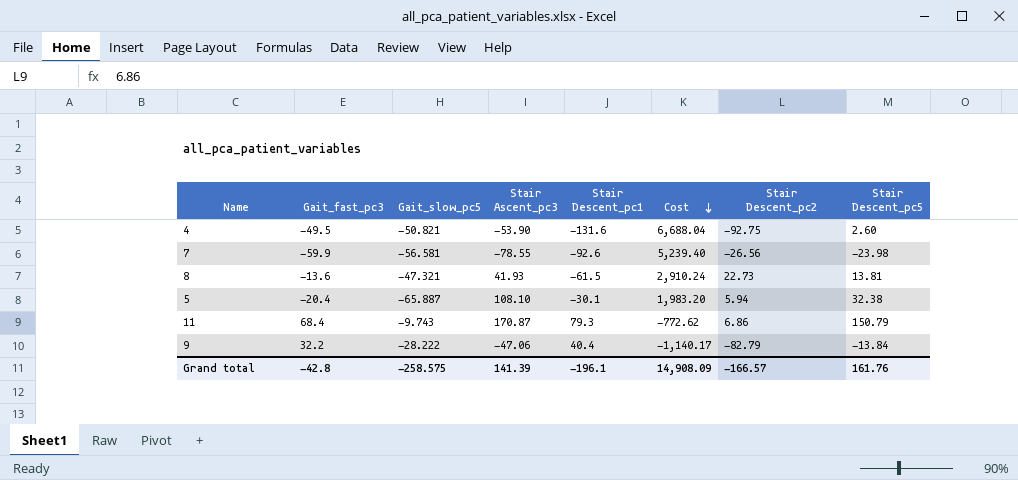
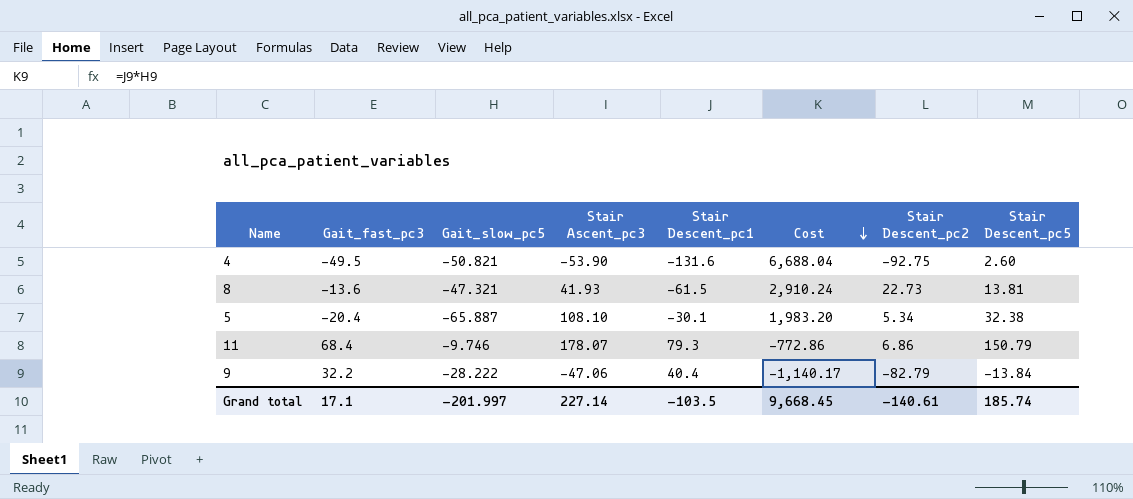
row 7: -59.9 | -56.581 | -78.55 | -92.6 | 5,239.40 | -26.56 | -23.98 -> none
5 | Stair Descent_pc2: 5.94 -> 5.34
11 | Gait_slow_pc5: -9.743 -> -9.746
11 | Stair Ascent_pc3: 170.87 -> 178.07
11 | Cost: -772.62 -> -772.86
Grand total | Gait_fast_pc3: -42.8 -> 17.1
Grand total | Gait_slow_pc5: -258.575 -> -201.997
Grand total | Stair Ascent_pc3: 141.39 -> 227.14
Grand total | Stair Descent_pc1: -196.1 -> -103.5
Grand total | Cost: 14,908.09 -> 9,668.45
Grand total | Stair Descent_pc2: -166.57 -> -140.61
Grand total | Stair Descent_pc5: 161.76 -> 185.74

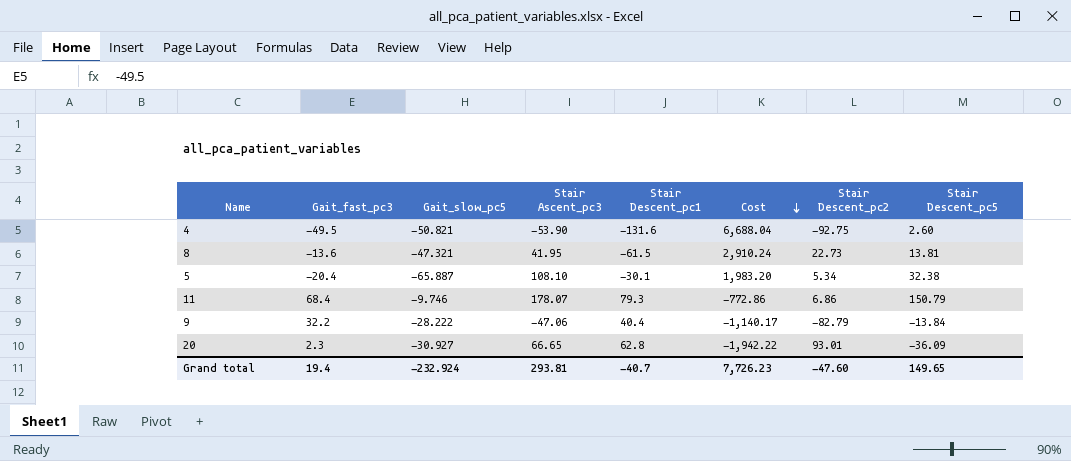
8 | Stair Ascent_pc3: 41.93 -> 41.95
row 20: none -> 2.3 | -30.927 | 66.65 | 62.8 | -1,942.22 | 93.01 | -36.09
Grand total | Gait_fast_pc3: 17.1 -> 19.4
Grand total | Gait_slow_pc5: -201.997 -> -232.924
Grand total | Stair Ascent_pc3: 227.14 -> 293.81
Grand total | Stair Descent_pc1: -103.5 -> -40.7
Grand total | Cost: 9,668.45 -> 7,726.23
Grand total | Stair Descent_pc2: -140.61 -> -47.60
Grand total | Stair Descent_pc5: 185.74 -> 149.65

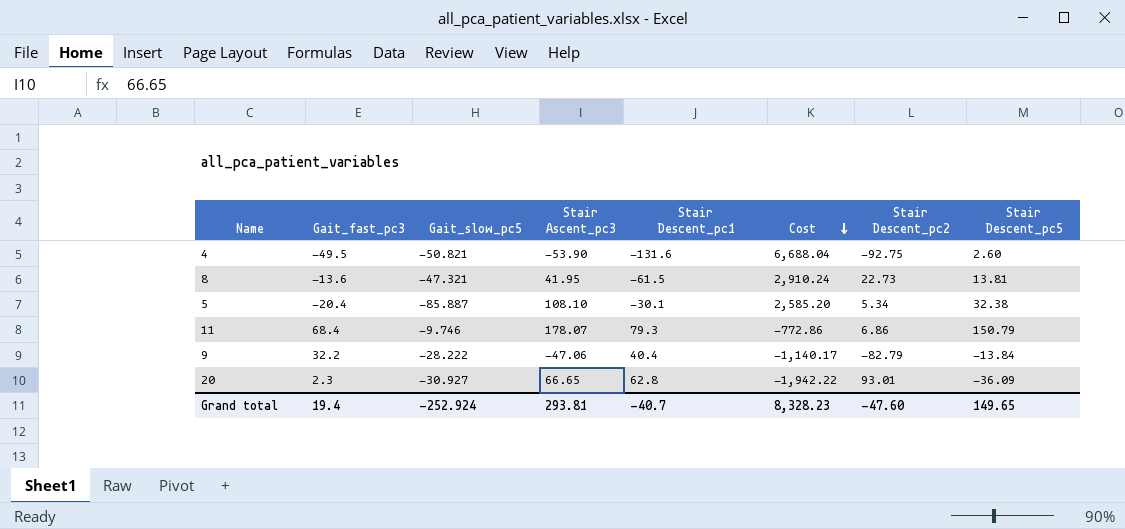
5 | Gait_slow_pc5: -65.887 -> -85.887
5 | Cost: 1,983.20 -> 2,585.20
Grand total | Gait_slow_pc5: -232.924 -> -252.924
Grand total | Cost: 7,726.23 -> 8,328.23

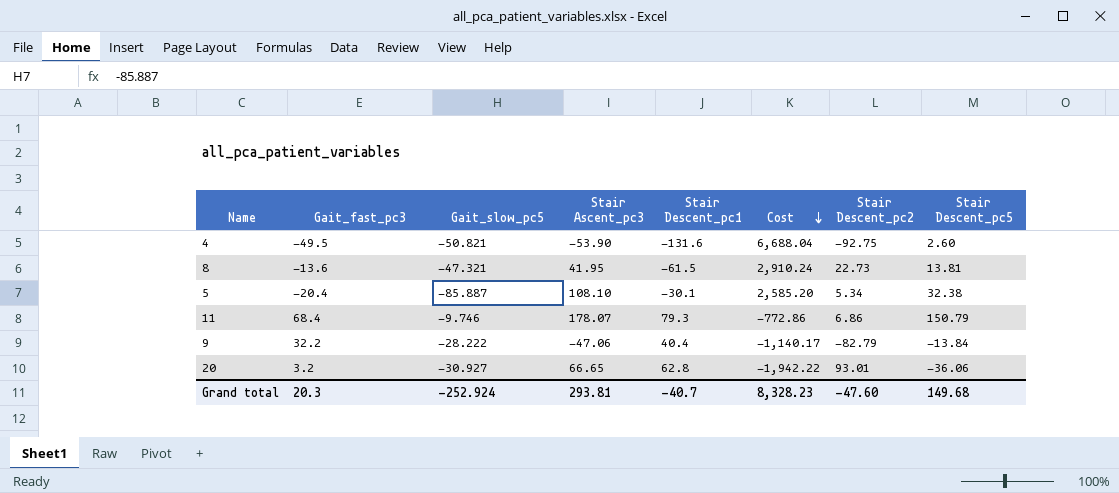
20 | Gait_fast_pc3: 2.3 -> 3.2
20 | Stair Descent_pc5: -36.09 -> -36.06
Grand total | Gait_fast_pc3: 19.4 -> 20.3
Grand total | Stair Descent_pc5: 149.65 -> 149.68

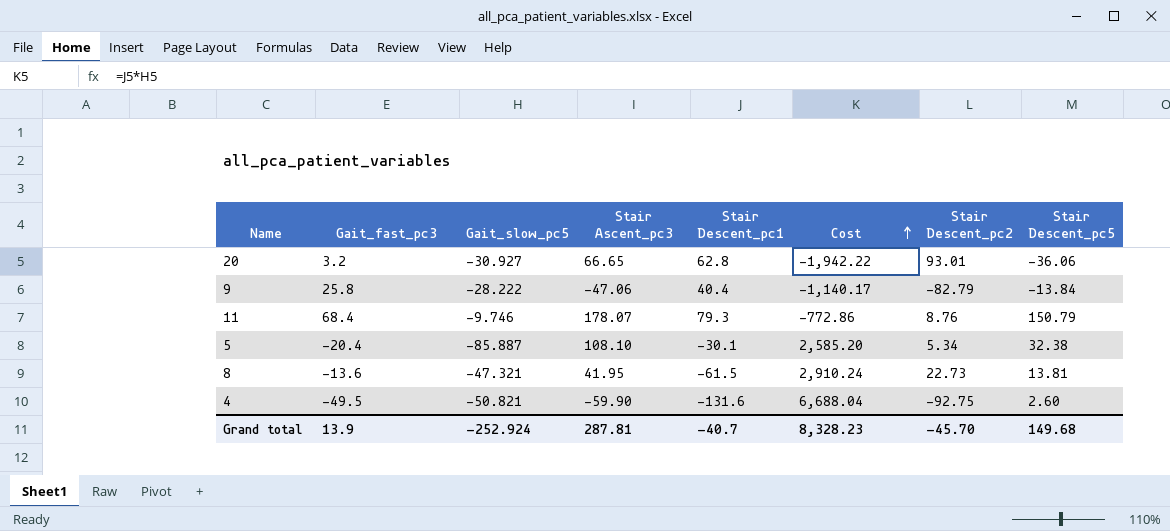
row order: Cost descending -> Cost ascending
9 | Gait_fast_pc3: 32.2 -> 25.8
11 | Stair Descent_pc2: 6.86 -> 8.76
4 | Stair Ascent_pc3: -53.90 -> -59.90
Grand total | Gait_fast_pc3: 20.3 -> 13.9
Grand total | Stair Ascent_pc3: 293.81 -> 287.81
Grand total | Stair Descent_pc2: -47.60 -> -45.70

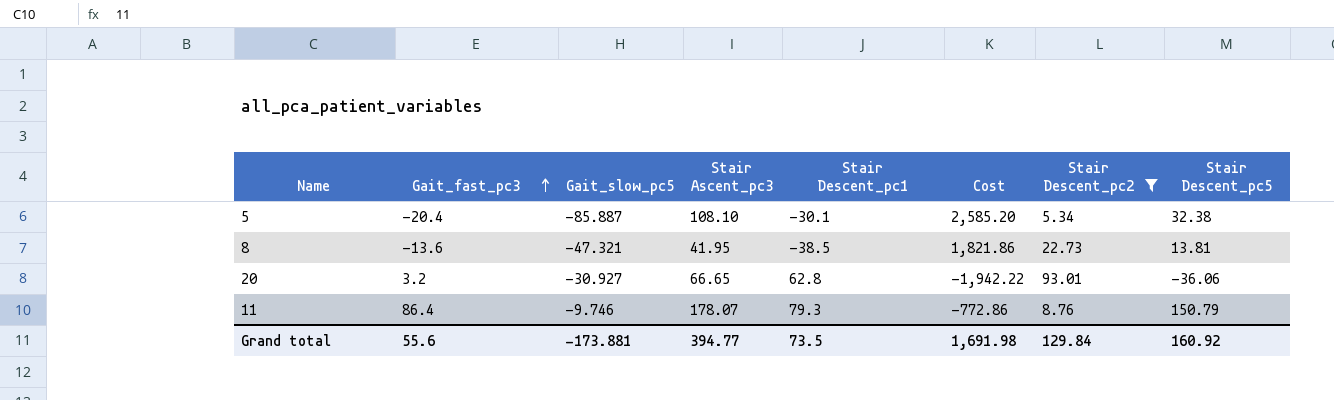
filter: none -> Stair Descent_pc2 >= 5.34
row order: Cost ascending -> Gait_fast_pc3 ascending
8 | Stair Descent_pc1: -61.5 -> -38.5
8 | Cost: 2,910.24 -> 1,821.86
11 | Gait_fast_pc3: 68.4 -> 86.4
Grand total | Gait_fast_pc3: 13.9 -> 55.6
Grand total | Gait_slow_pc5: -252.924 -> -173.881
Grand total | Stair Ascent_pc3: 287.81 -> 394.77
Grand total | Stair Descent_pc1: -40.7 -> 73.5
Grand total | Cost: 8,328.23 -> 1,691.98
Grand total | Stair Descent_pc2: -45.70 -> 129.84
Grand total | Stair Descent_pc5: 149.68 -> 160.92

